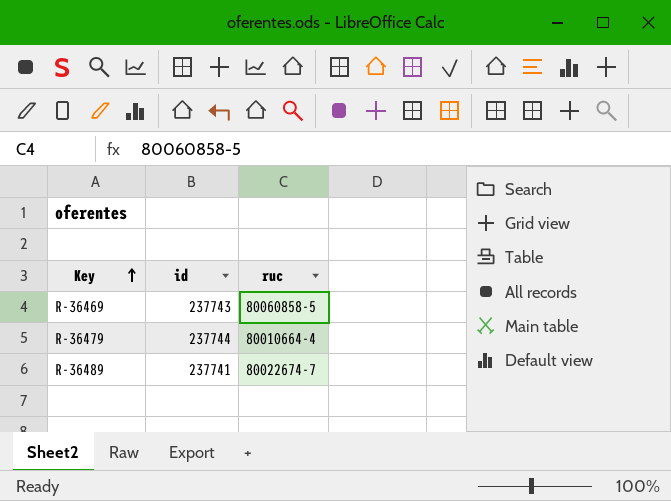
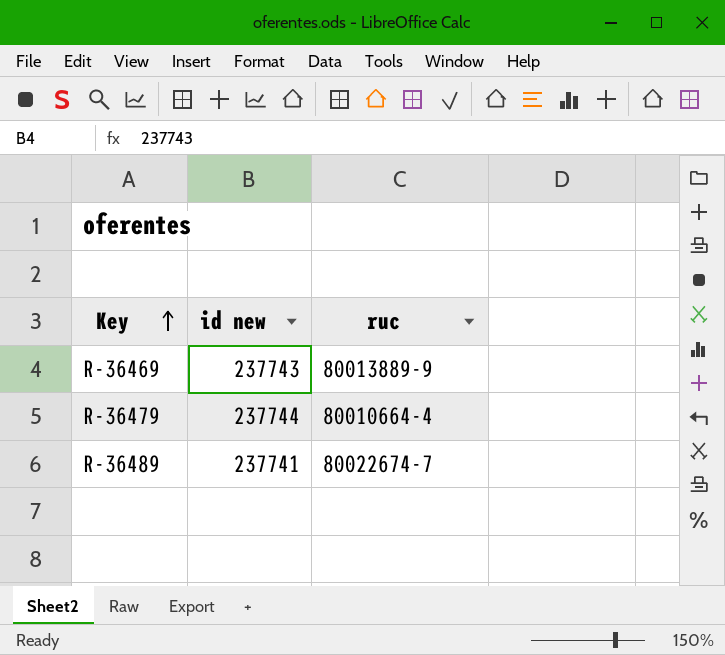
column name: id -> id new
R-36469 | ruc: 80060858-5 -> 80013889-9

